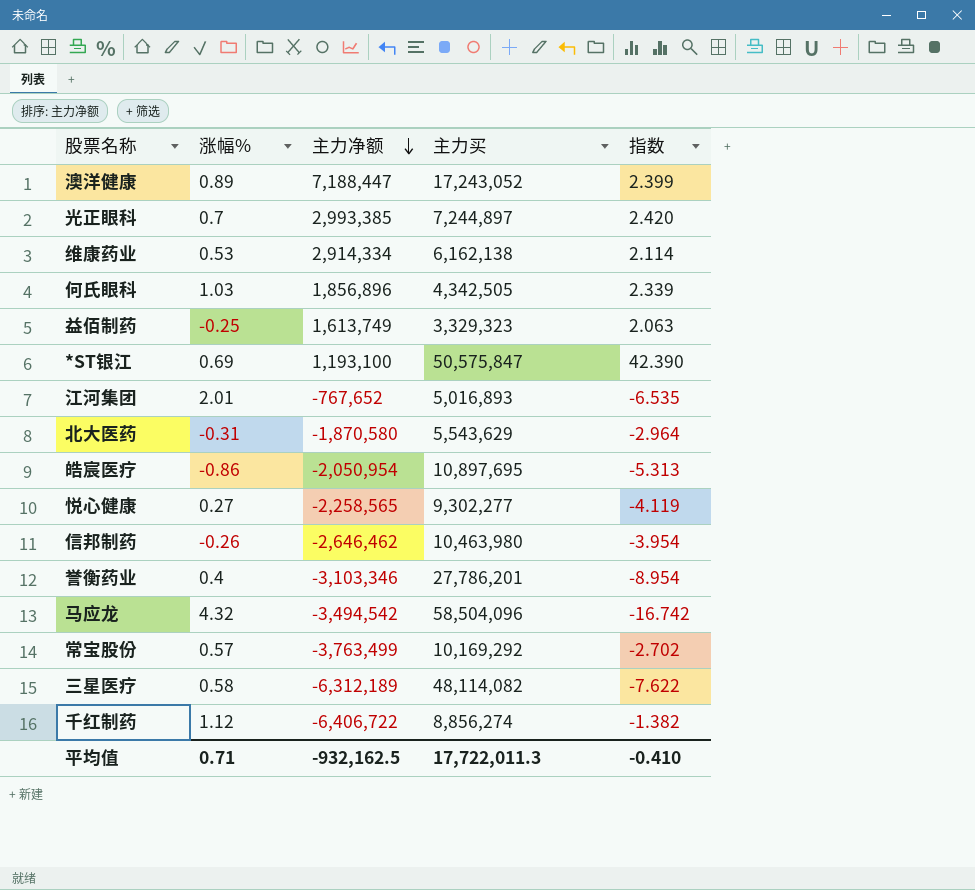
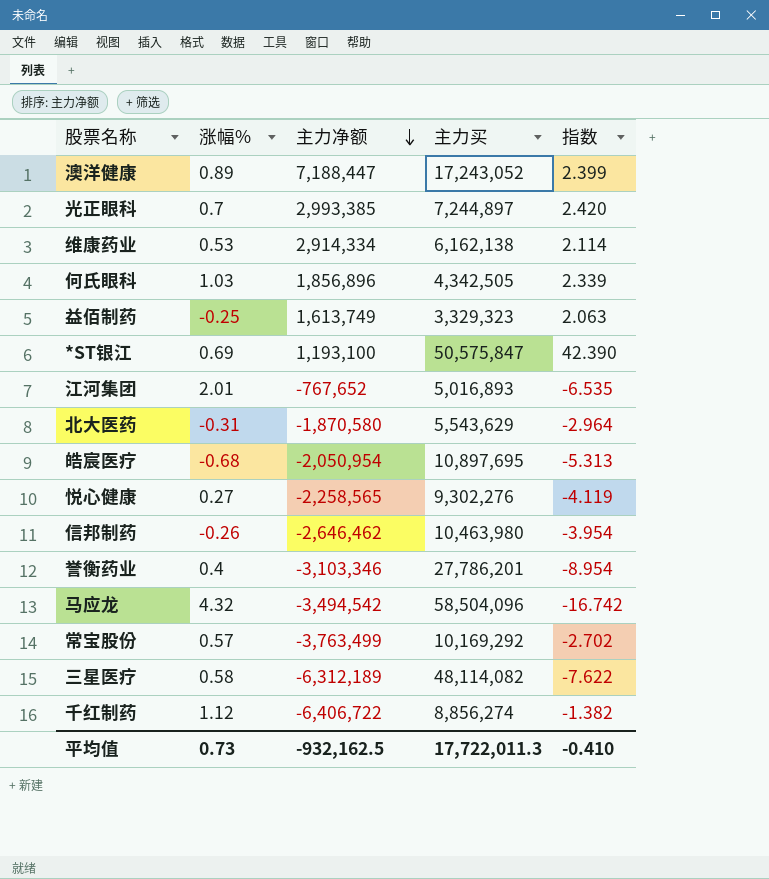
皓宸医疗 | 涨幅%: -0.86 -> -0.68
悦心健康 | 主力买: 9,302,277 -> 9,302,276
平均值 | 涨幅%: 0.71 -> 0.73

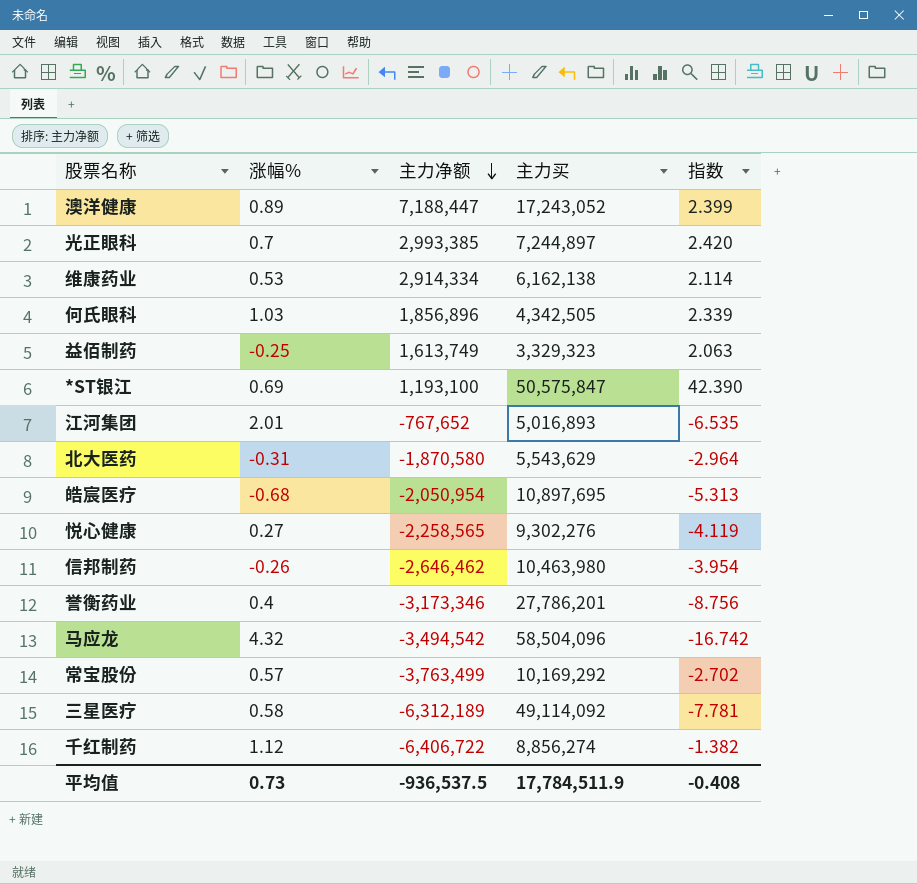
誉衡药业 | 主力净额: -3,103,346 -> -3,173,346
誉衡药业 | 指数: -8.954 -> -8.756
三星医疗 | 主力买: 48,114,082 -> 49,114,092
三星医疗 | 指数: -7.622 -> -7.781
平均值 | 主力净额: -932,162.5 -> -936,537.5
平均值 | 主力买: 17,722,011.3 -> 17,784,511.9
平均值 | 指数: -0.410 -> -0.408

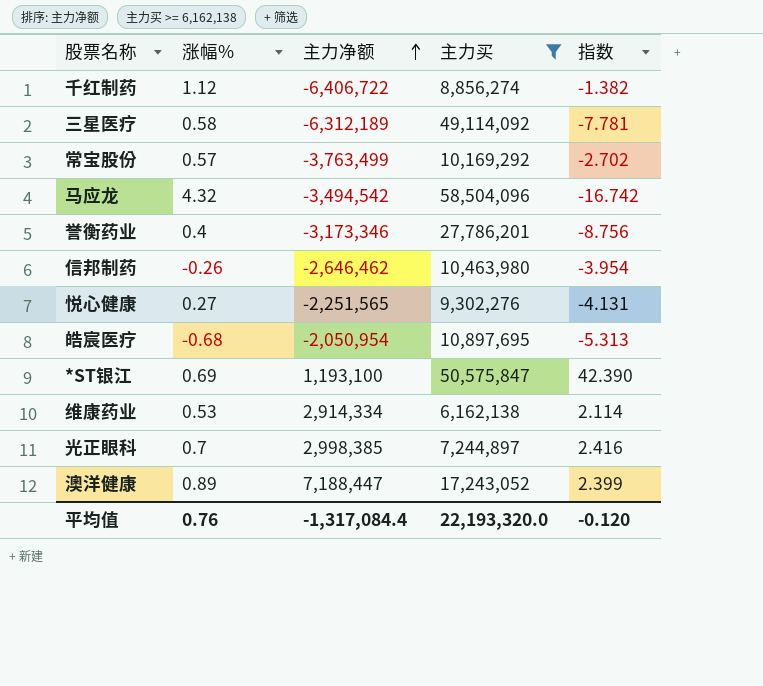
filter: none -> 主力买 >= 6,162,138
row order: 主力净额 descending -> 主力净额 ascending
悦心健康 | 主力净额: -2,258,565 -> -2,251,565
悦心健康 | 指数: -4.119 -> -4.131
光正眼科 | 主力净额: 2,993,385 -> 2,998,385
光正眼科 | 指数: 2.420 -> 2.416
平均值 | 涨幅%: 0.73 -> 0.76
平均值 | 主力净额: -936,537.5 -> -1,317,084.4
平均值 | 主力买: 17,784,511.9 -> 22,193,320.0
平均值 | 指数: -0.408 -> -0.120

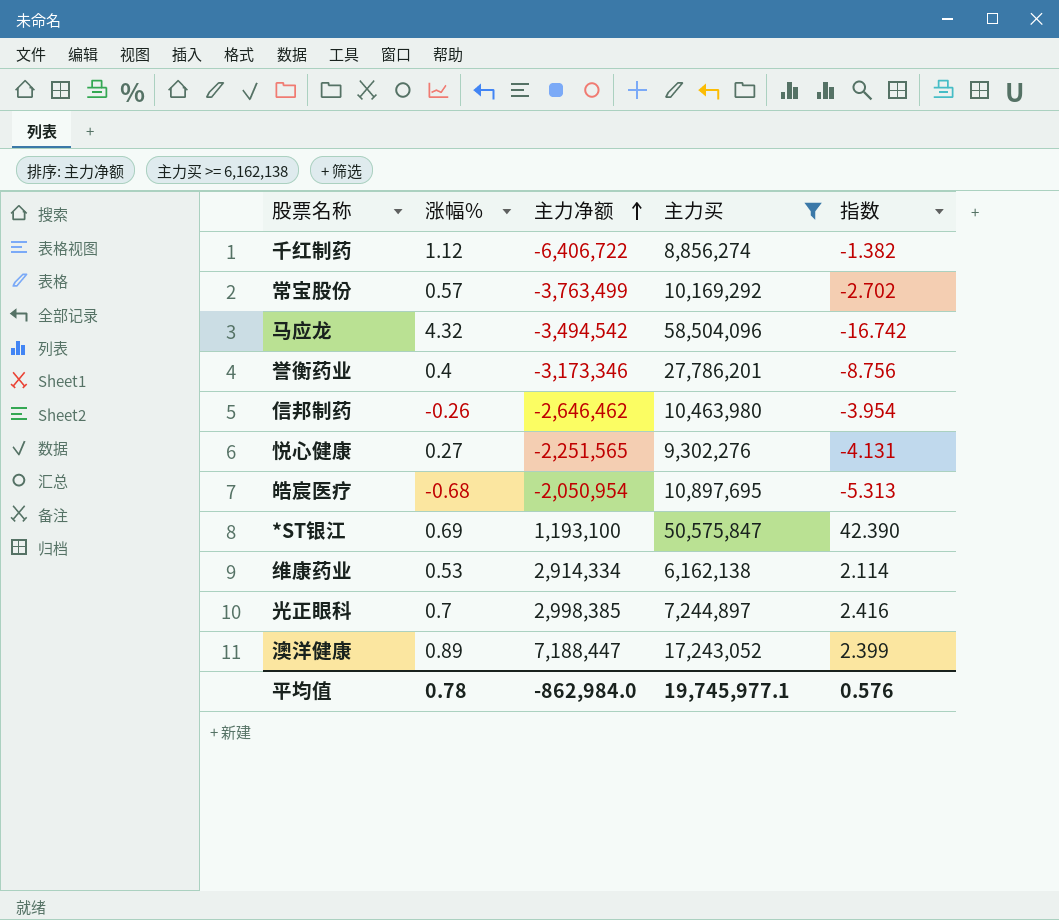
row 三星医疗: 0.58 | -6,312,189 | 49,114,092 | -7.781 -> none
平均值 | 涨幅%: 0.76 -> 0.78
平均值 | 主力净额: -1,317,084.4 -> -862,984.0
平均值 | 主力买: 22,193,320.0 -> 19,745,977.1
平均值 | 指数: -0.120 -> 0.576

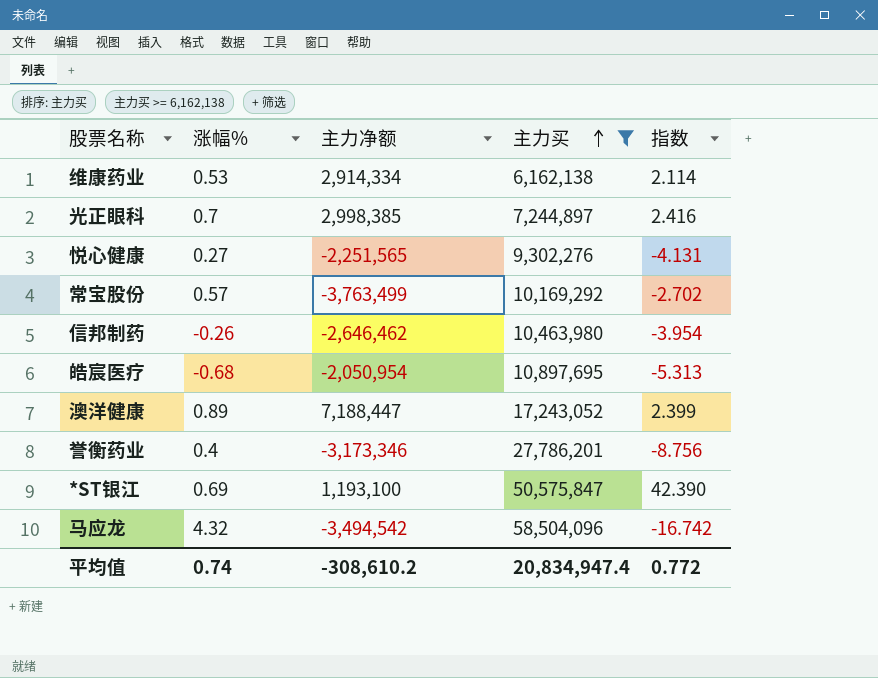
row order: 主力净额 ascending -> 主力买 ascending
row 千红制药: 1.12 | -6,406,722 | 8,856,274 | -1.382 -> none
平均值 | 涨幅%: 0.78 -> 0.74
平均值 | 主力净额: -862,984.0 -> -308,610.2
平均值 | 主力买: 19,745,977.1 -> 20,834,947.4
平均值 | 指数: 0.576 -> 0.772

